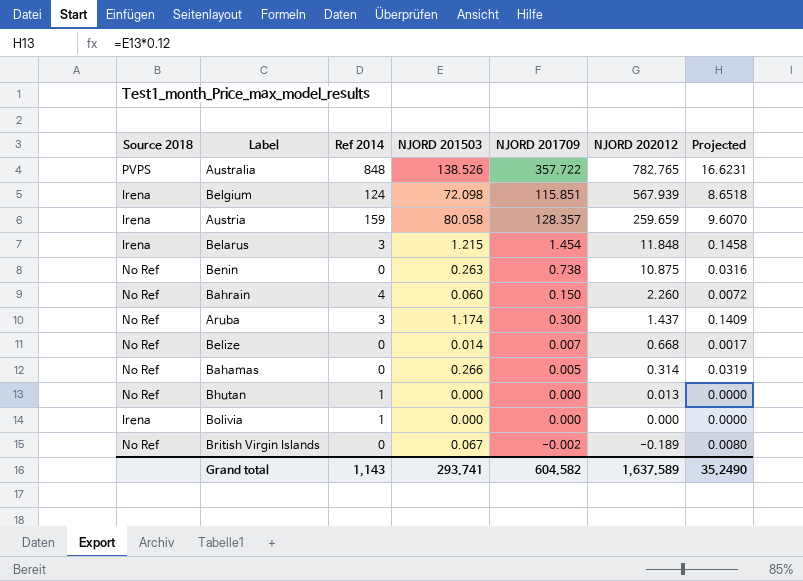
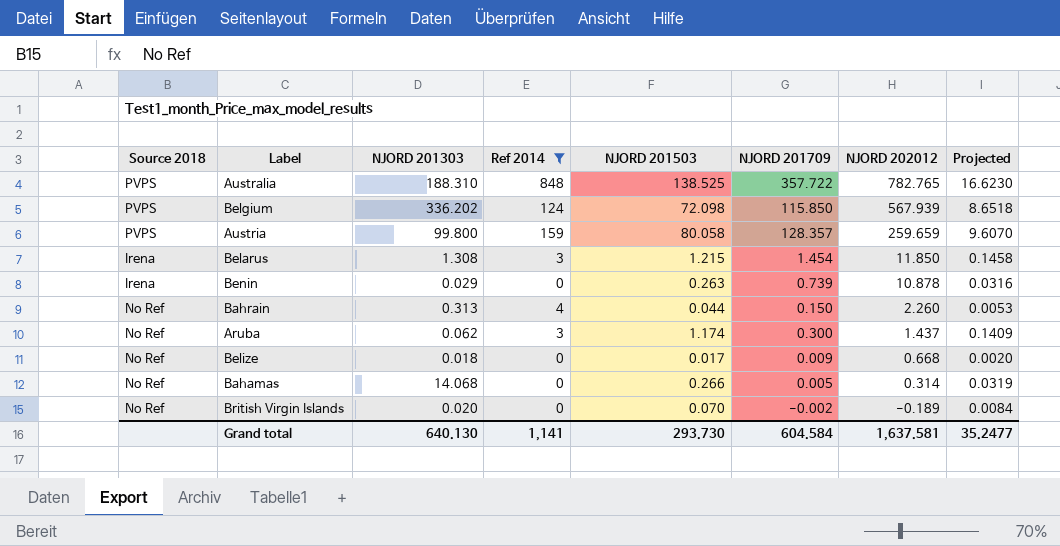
filter: none -> Ref 2014 != 1
column NJORD 201303 | position: none -> 3
Australia | NJORD 201503: 138.526 -> 138.525
Australia | Projected: 16.6231 -> 16.6230
Belgium | Source 2018: Irena -> PVPS
Belgium | NJORD 201709: 115.851 -> 115.850
Austria | Source 2018: Irena -> PVPS
Belarus | NJORD 202012: 11.848 -> 11.850
Benin | Source 2018: No Ref -> Irena
Benin | NJORD 201709: 0.738 -> 0.739
Benin | NJORD 202012: 10.875 -> 10.878
Bahrain | NJORD 201503: 0.060 -> 0.044
Bahrain | Projected: 0.0072 -> 0.0053
Belize | NJORD 201503: 0.014 -> 0.017
Belize | NJORD 201709: 0.007 -> 0.009
Belize | Projected: 0.0017 -> 0.0020
British Virgin Islands | NJORD 201503: 0.067 -> 0.070
British Virgin Islands | Projected: 0.0080 -> 0.0084
Grand total | Ref 2014: 1,143 -> 1,141
Grand total | NJORD 201503: 293.741 -> 293.730
Grand total | NJORD 201709: 604.582 -> 604.584
Grand total | NJORD 202012: 1,637.589 -> 1,637.581
Grand total | Projected: 35.2490 -> 35.2477

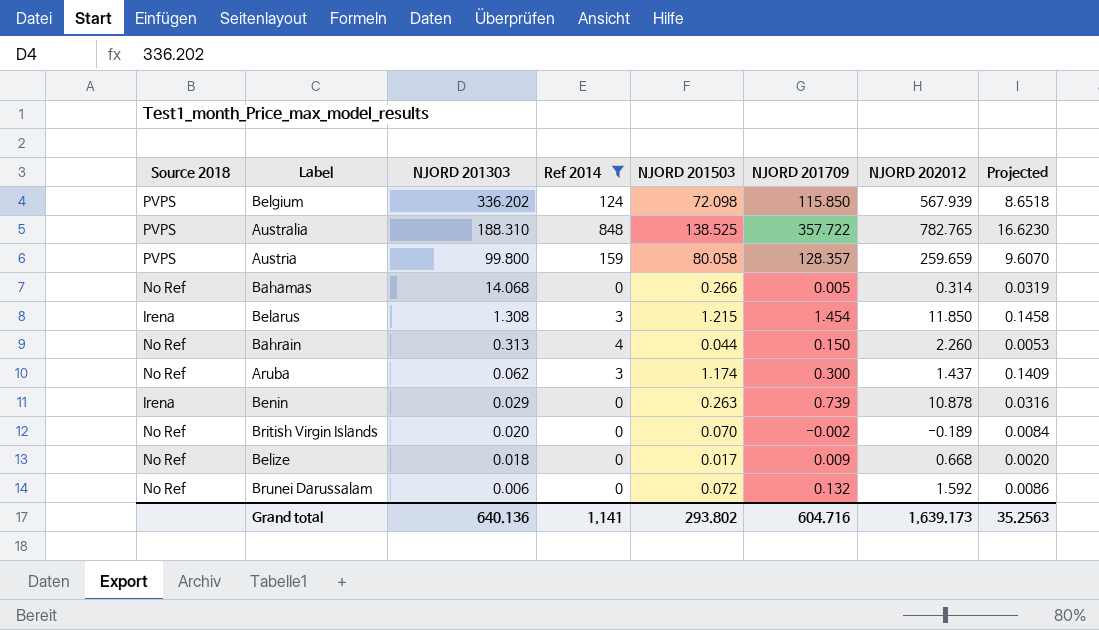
row order: NJORD 202012 descending -> NJORD 201303 descending
row Brunei Darussalam: none -> No Ref | 0.006 | 0 | 0.072 | 0.132 | 1.592 | 0.0086
Grand total | NJORD 201303: 640.130 -> 640.136
Grand total | NJORD 201503: 293.730 -> 293.802
Grand total | NJORD 201709: 604.584 -> 604.716
Grand total | NJORD 202012: 1,637.581 -> 1,639.173
Grand total | Projected: 35.2477 -> 35.2563

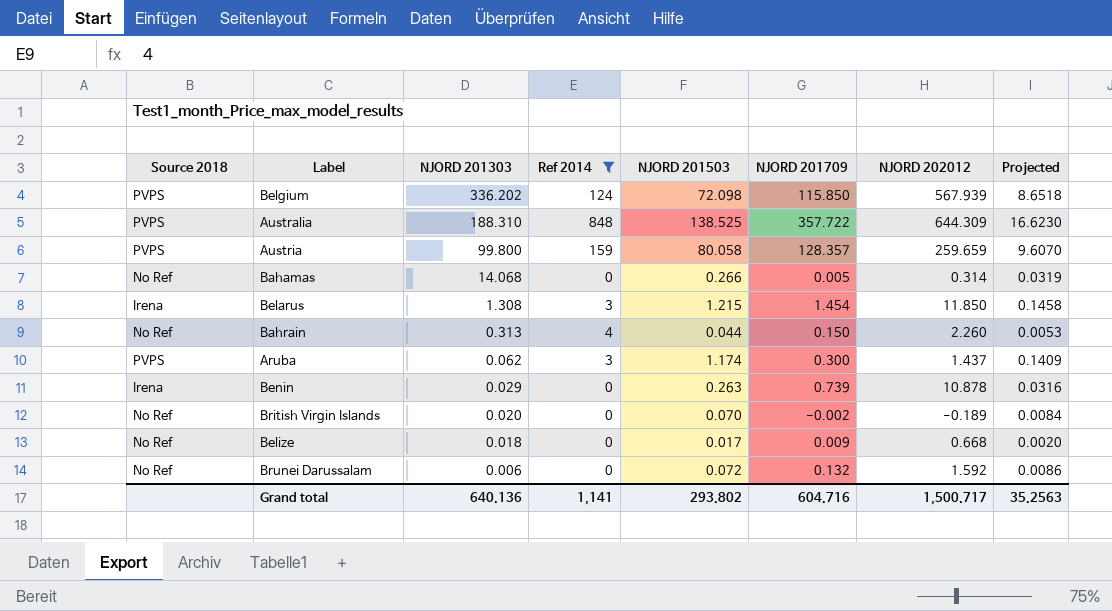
Australia | NJORD 202012: 782.765 -> 644.309
Aruba | Source 2018: No Ref -> PVPS
Grand total | NJORD 202012: 1,639.173 -> 1,500.717

